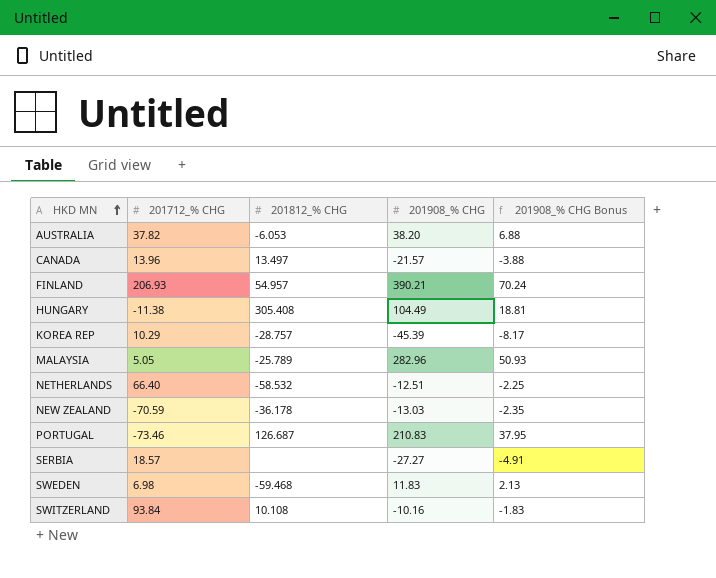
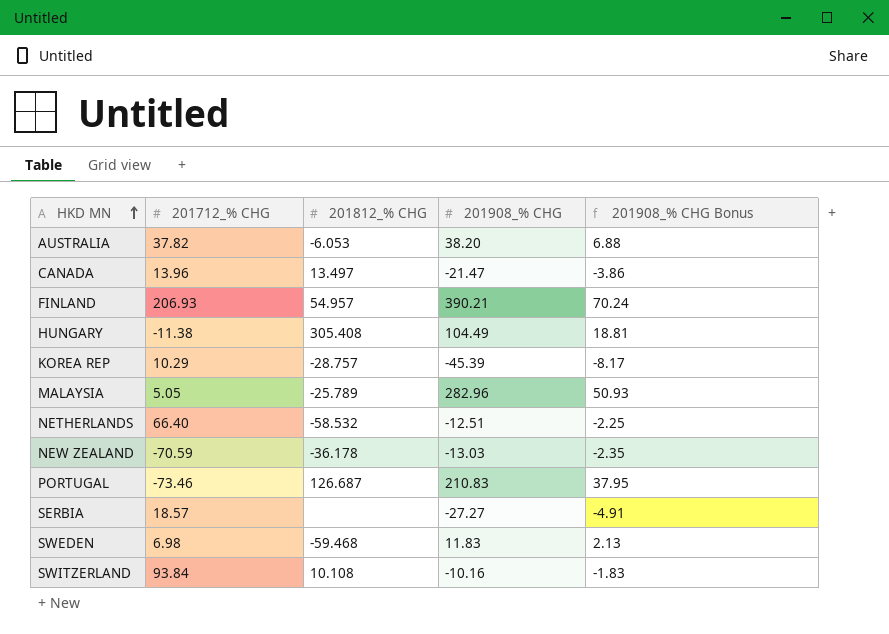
CANADA | 201908_% CHG: -21.57 -> -21.47
CANADA | 201908_% CHG Bonus: -3.88 -> -3.86

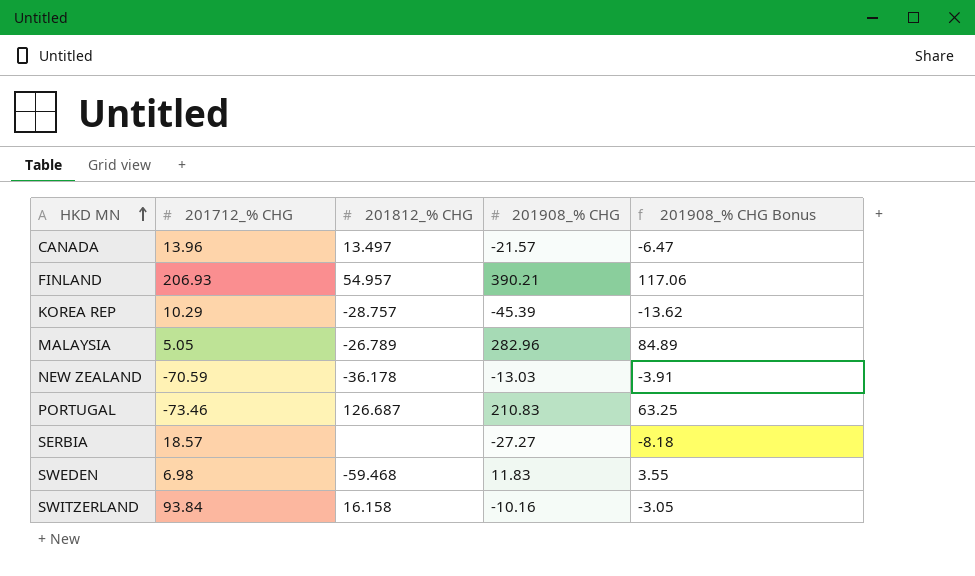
column 201908_% CHG Bonus | formula: [201908_% CHG] * 0.18 -> [201908_% CHG] * 0.3
row AUSTRALIA: 37.82 | -6.053 | 38.20 | 6.88 -> none
row HUNGARY: -11.38 | 305.408 | 104.49 | 18.81 -> none
row NETHERLANDS: 66.40 | -58.532 | -12.51 | -2.25 -> none
CANADA | 201908_% CHG: -21.47 -> -21.57
MALAYSIA | 201812_% CHG: -25.789 -> -26.789
SWITZERLAND | 201812_% CHG: 10.108 -> 16.158

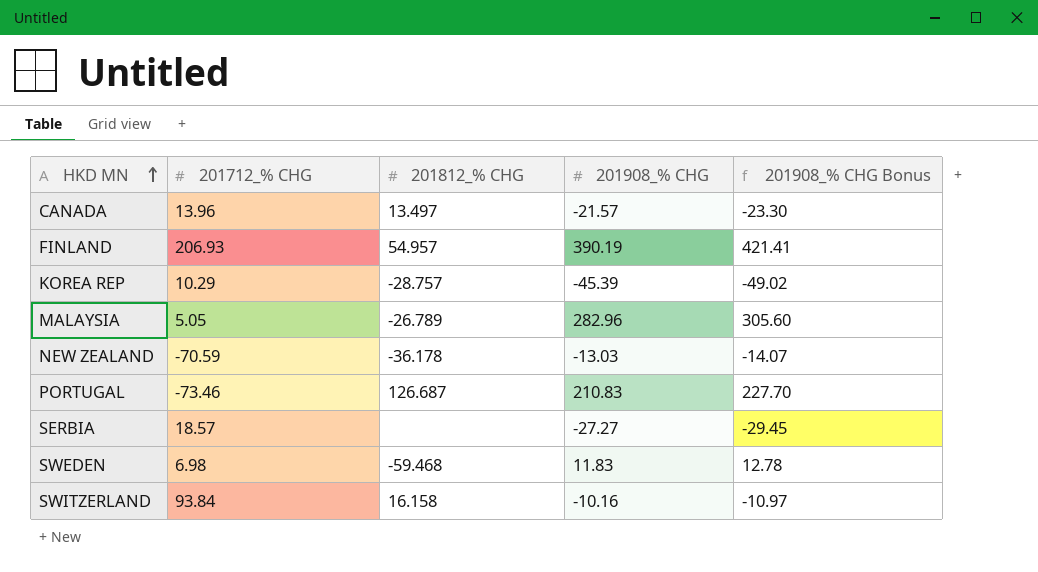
column 201908_% CHG Bonus | formula: [201908_% CHG] * 0.3 -> [201908_% CHG] * 1.08
FINLAND | 201908_% CHG: 390.21 -> 390.19

